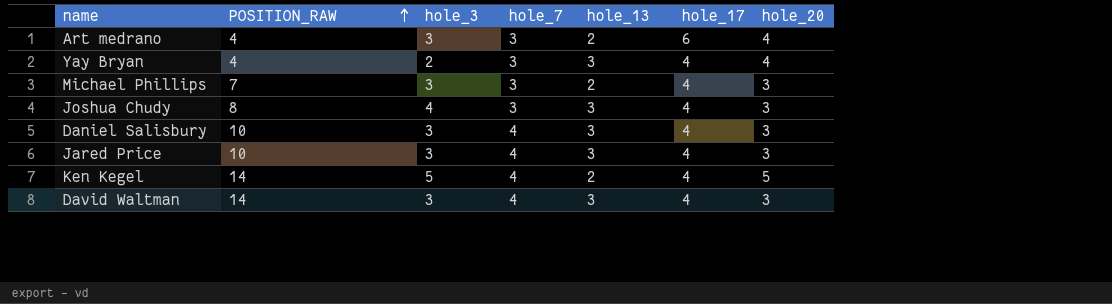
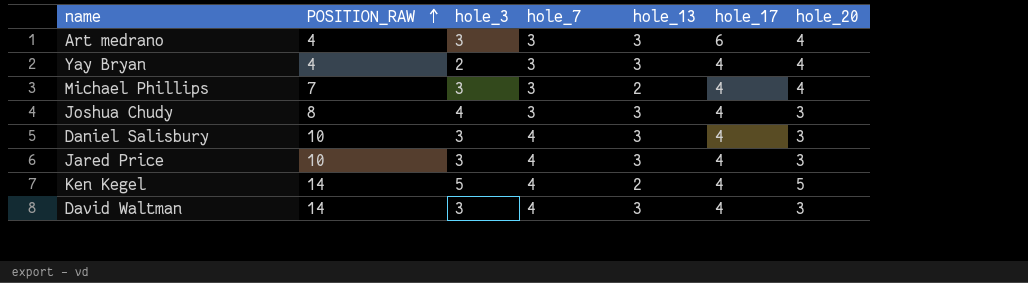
Art medrano | hole_13: 2 -> 3
Michael Phillips | hole_20: 3 -> 4

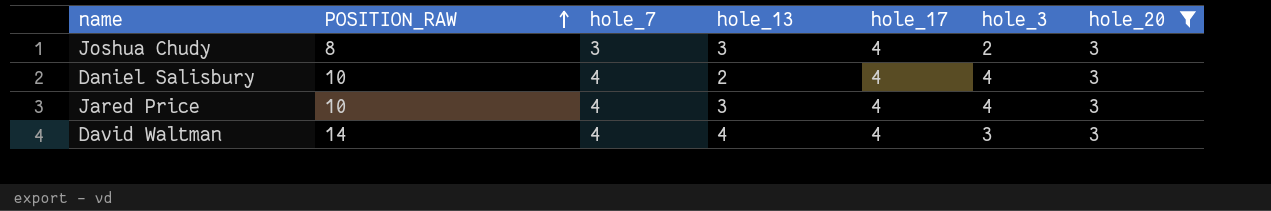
filter: none -> hole_20 = 3
column hole_3 | position: 3 -> 6
Joshua Chudy | hole_3: 4 -> 2
Daniel Salisbury | hole_13: 3 -> 2
Daniel Salisbury | hole_3: 3 -> 4
Jared Price | hole_3: 3 -> 4
David Waltman | hole_13: 3 -> 4

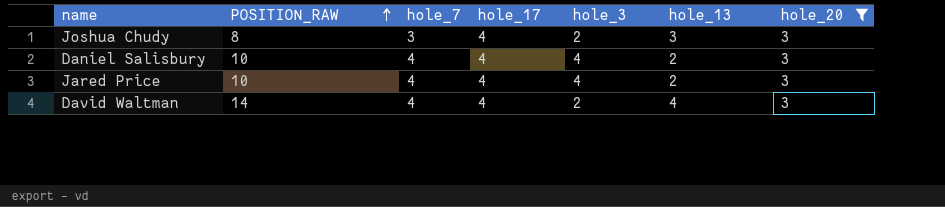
column hole_13 | position: 4 -> 6
Jared Price | hole_13: 3 -> 2
David Waltman | hole_3: 3 -> 2

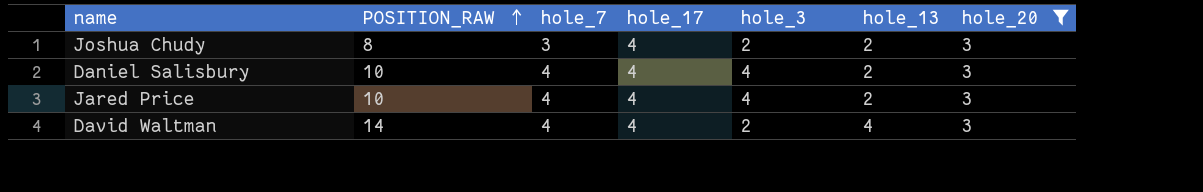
Joshua Chudy | hole_13: 3 -> 2

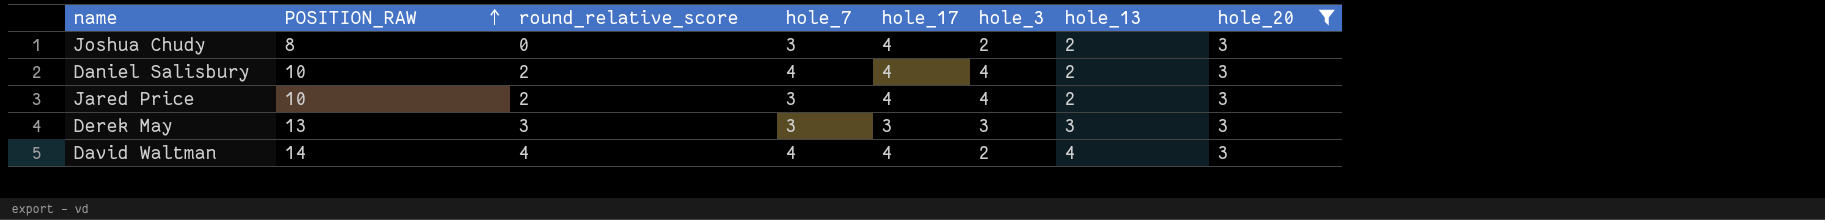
column round_relative_score | position: none -> 3
Jared Price | hole_7: 4 -> 3
row Derek May: none -> 13 | 3 | 3 | 3 | 3 | 3 | 3

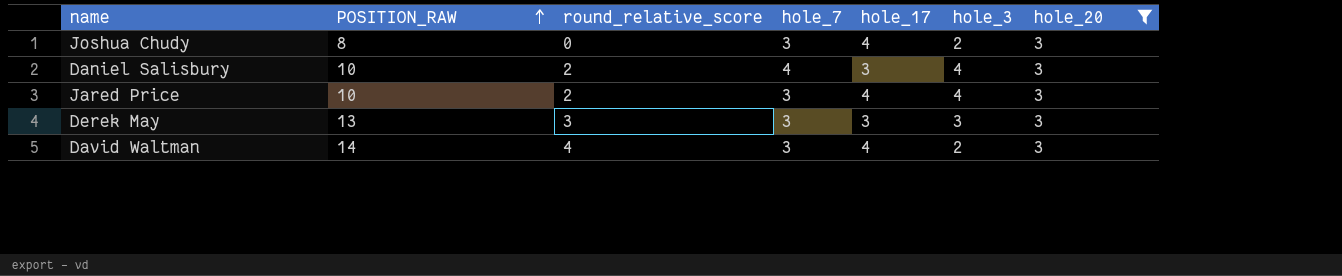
column hole_13 | position: 7 -> none
Daniel Salisbury | hole_17: 4 -> 3
David Waltman | hole_7: 4 -> 3

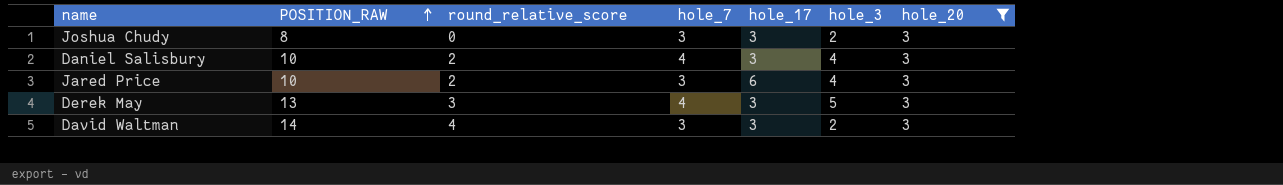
Joshua Chudy | hole_17: 4 -> 3
Jared Price | hole_17: 4 -> 6
Derek May | hole_7: 3 -> 4
Derek May | hole_3: 3 -> 5
David Waltman | hole_17: 4 -> 3

